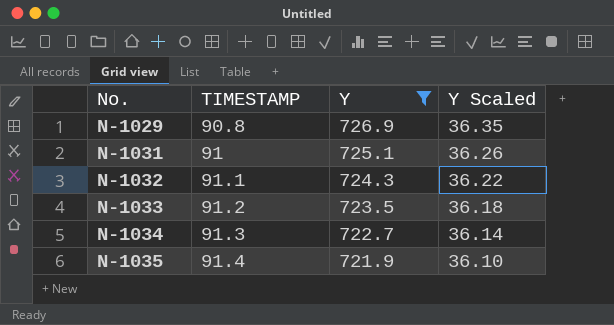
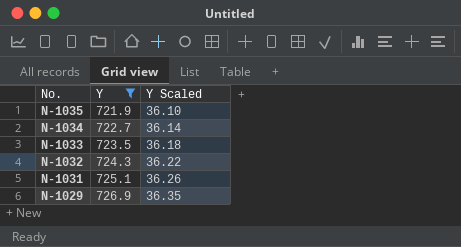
row order: No. ascending -> No. descending
column TIMESTAMP | position: 2 -> none

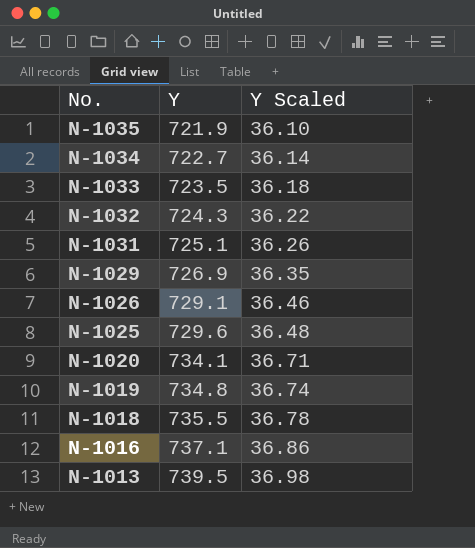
filter: Y <= 726.9 -> none

